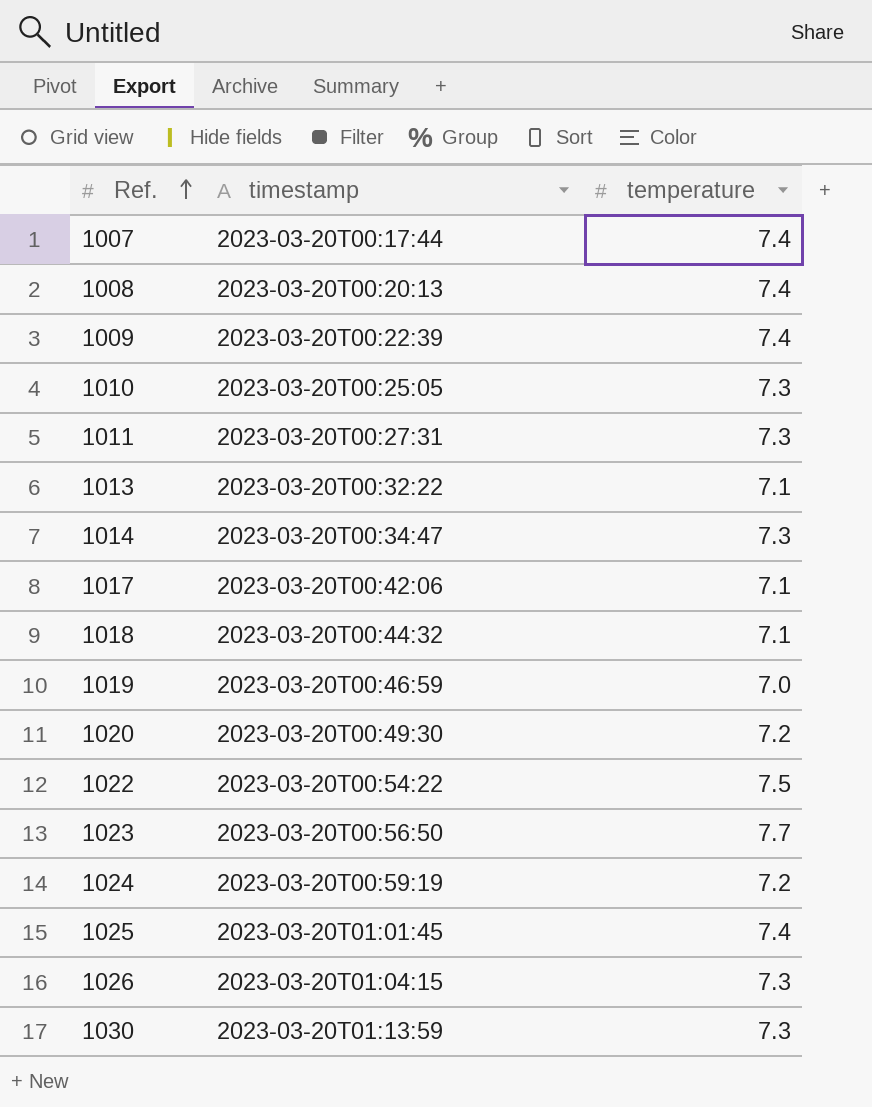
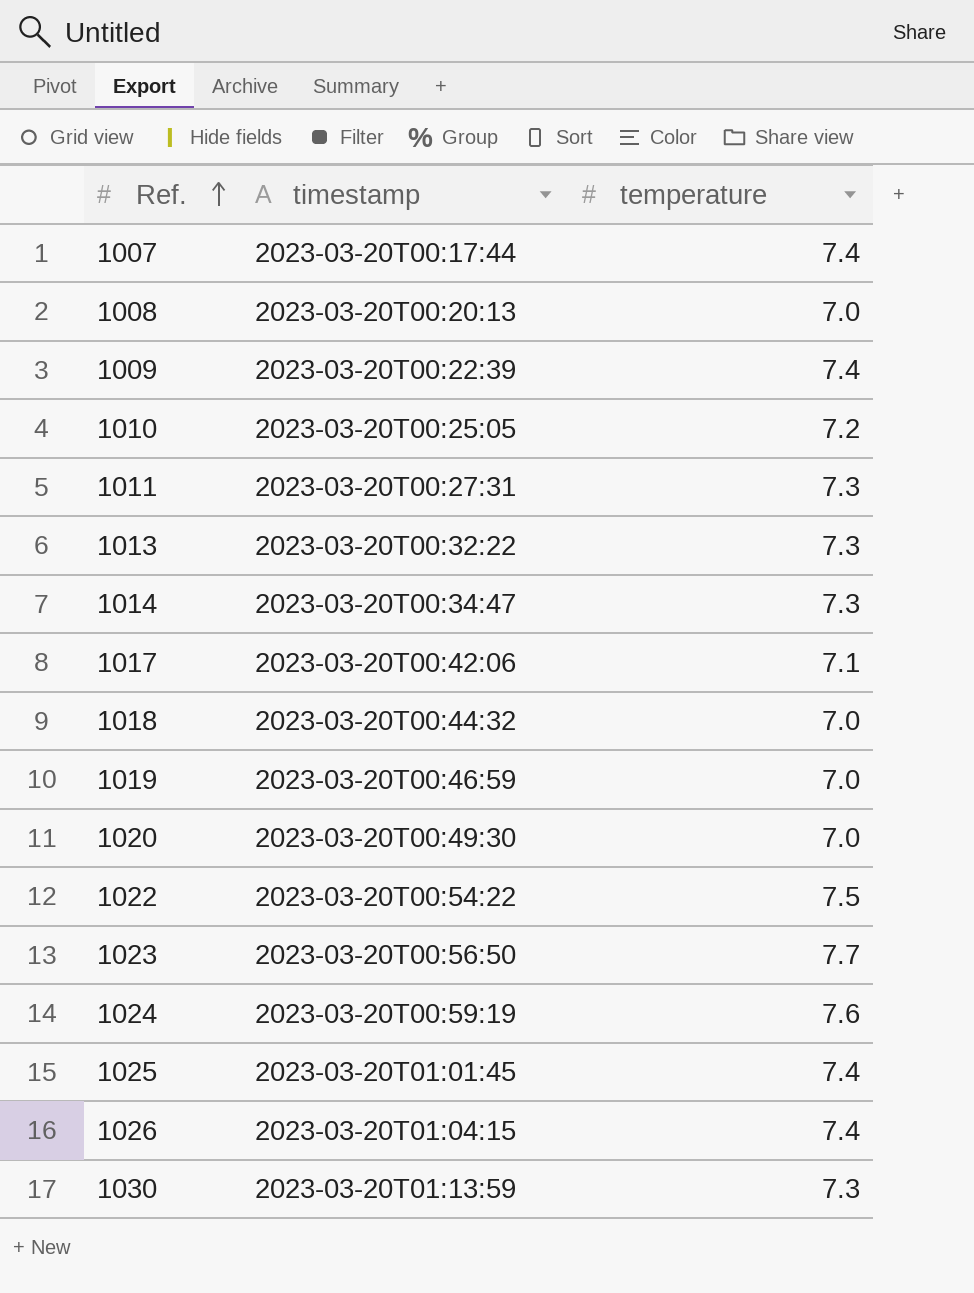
1008 | temperature: 7.4 -> 7.0
1010 | temperature: 7.3 -> 7.2
1013 | temperature: 7.1 -> 7.3
1018 | temperature: 7.1 -> 7.0
1020 | temperature: 7.2 -> 7.0
1024 | temperature: 7.2 -> 7.6
1026 | temperature: 7.3 -> 7.4

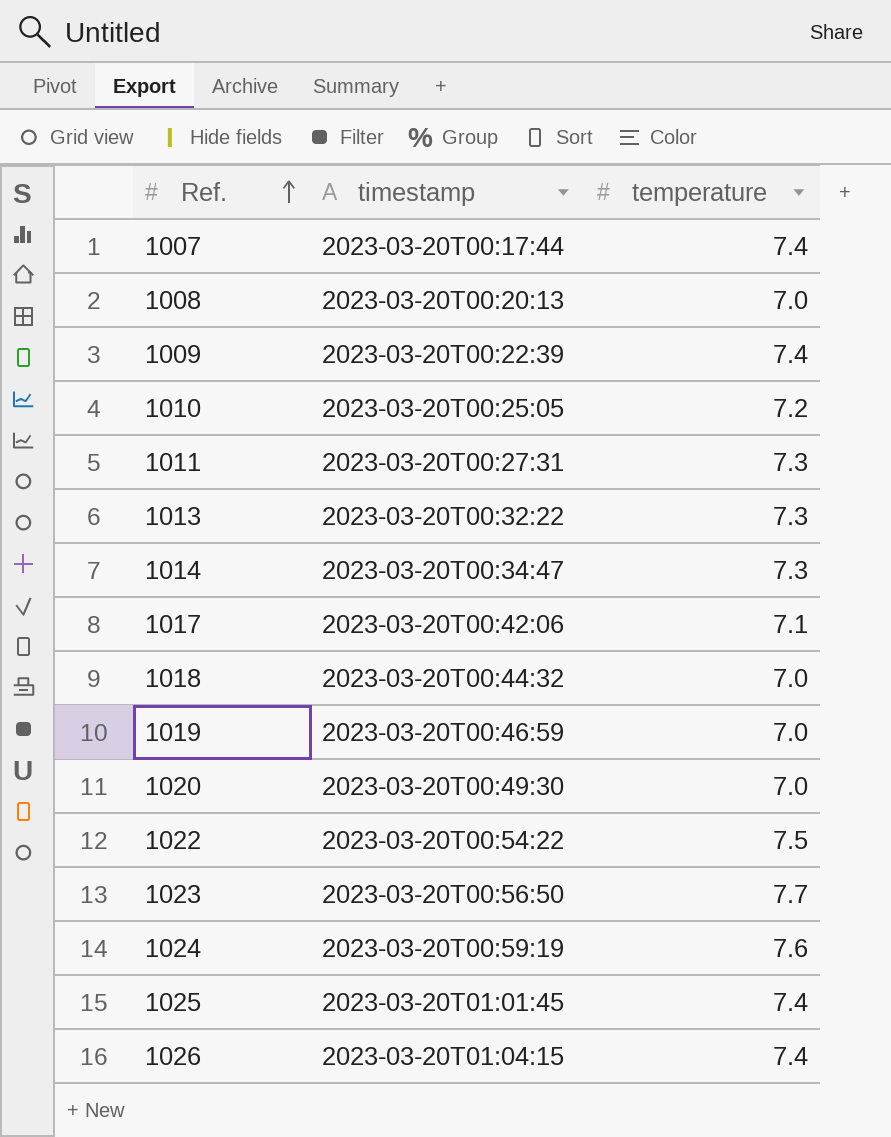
row 1030: 2023-03-20T01:13:59 | 7.3 -> none

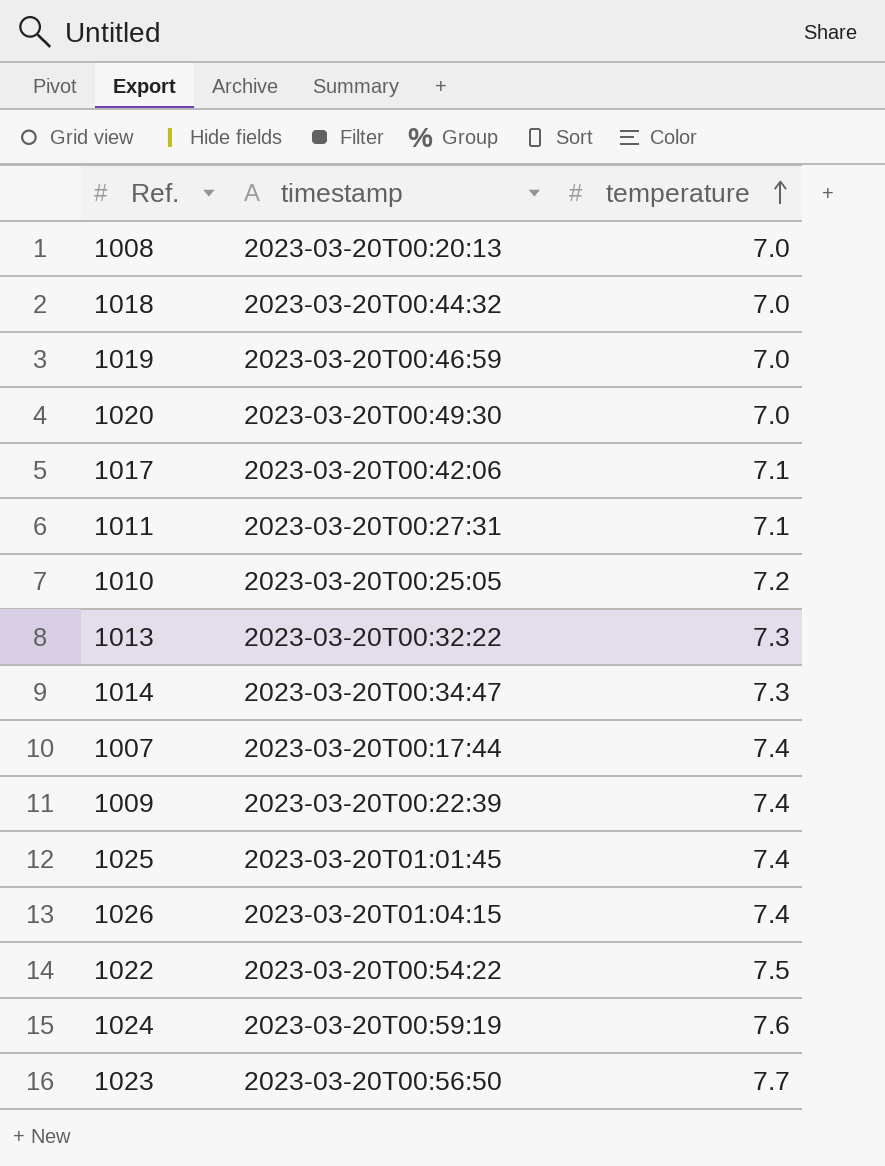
row order: Ref. ascending -> temperature ascending
1011 | temperature: 7.3 -> 7.1

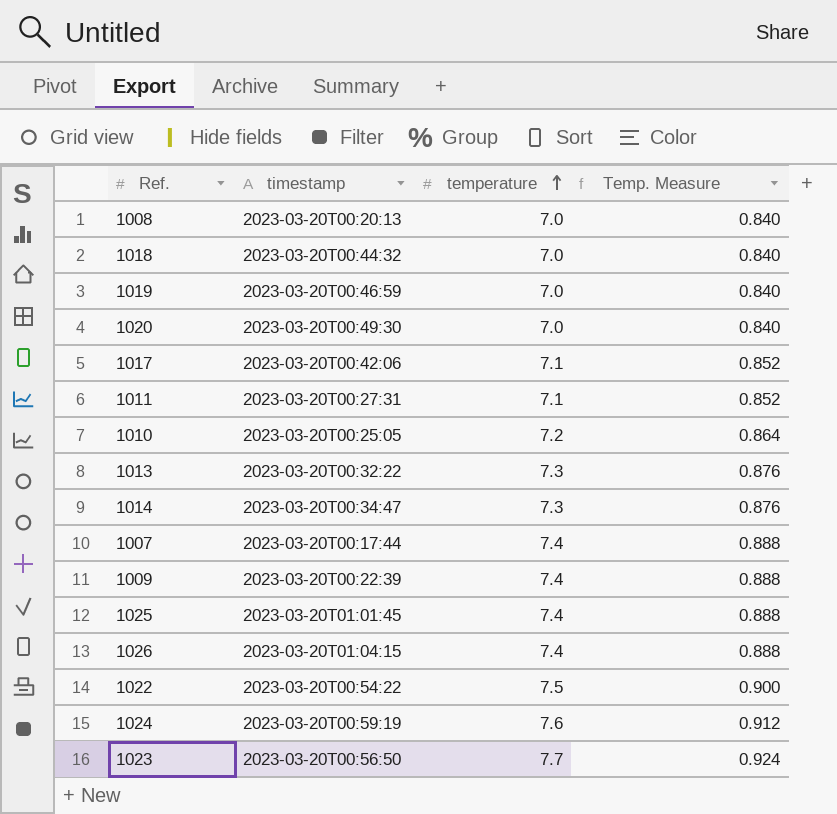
column Temp. Measure | formula: none -> [temperature] * 0.12

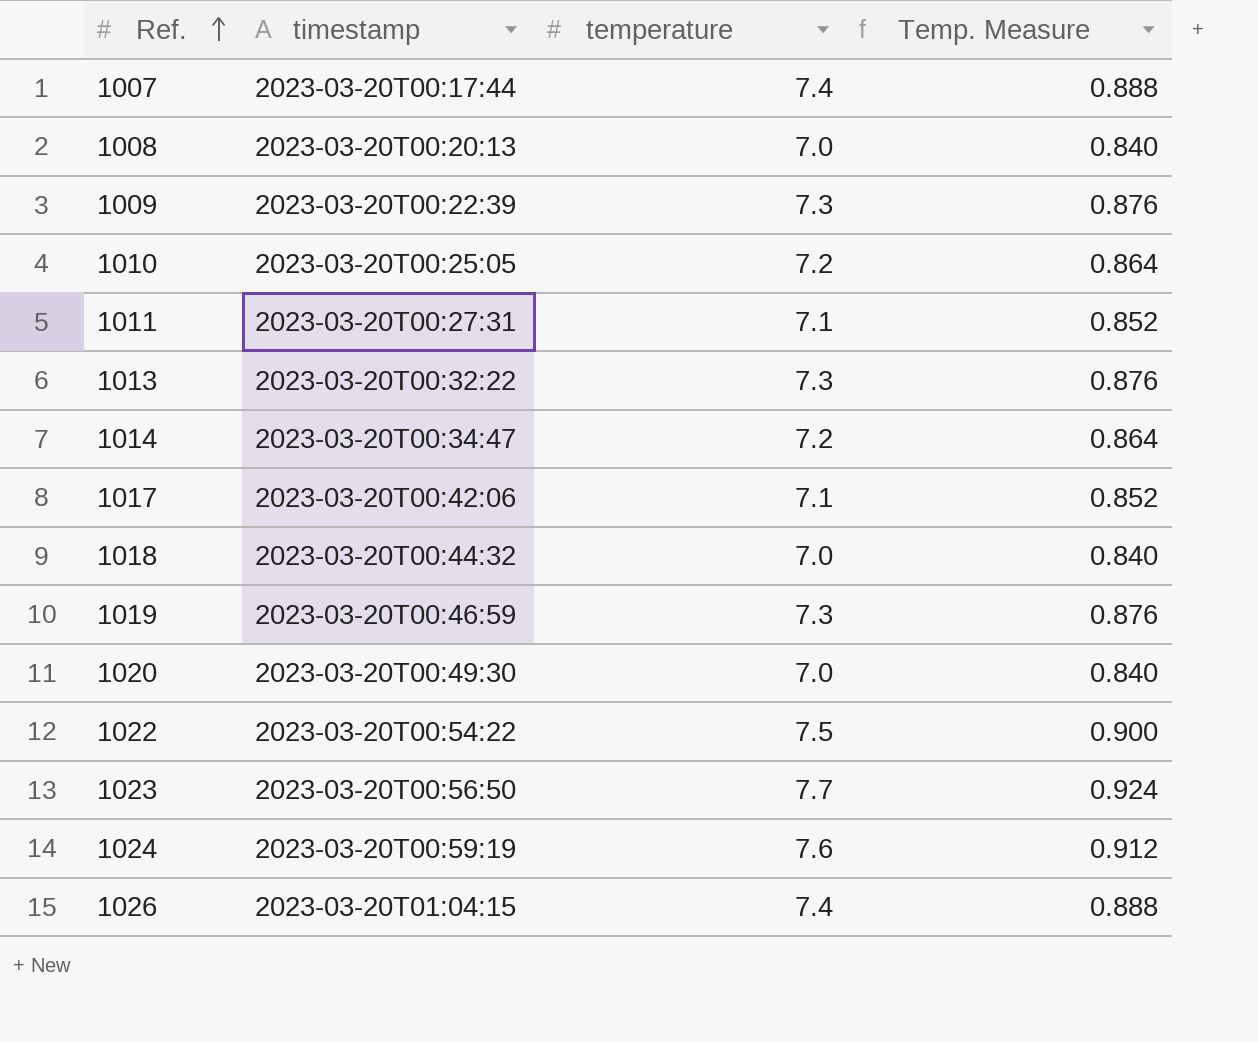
row order: temperature ascending -> Ref. ascending
row 1025: 2023-03-20T01:01:45 | 7.4 | 0.888 -> none
1009 | temperature: 7.4 -> 7.3
1009 | Temp. Measure: 0.888 -> 0.876
1014 | temperature: 7.3 -> 7.2
1014 | Temp. Measure: 0.876 -> 0.864
1019 | temperature: 7.0 -> 7.3
1019 | Temp. Measure: 0.840 -> 0.876

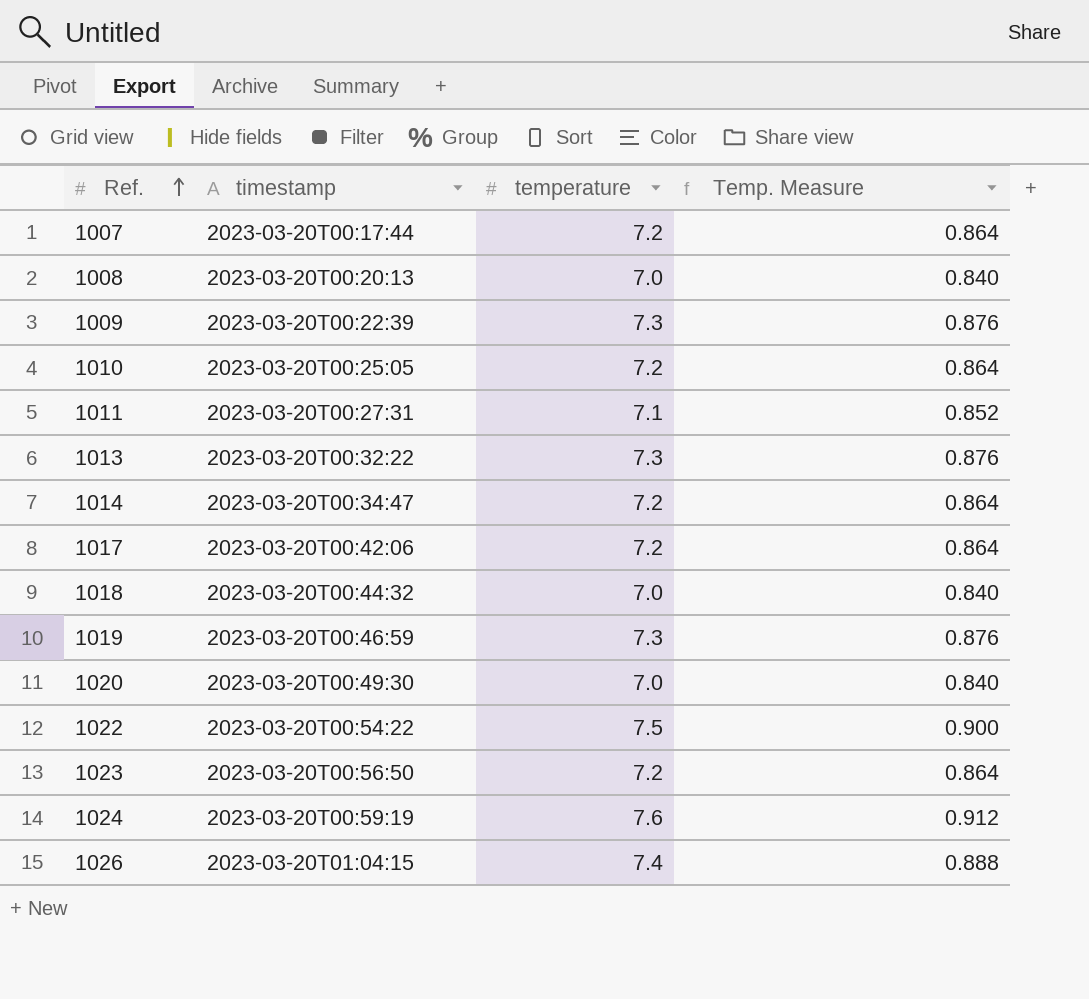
1007 | temperature: 7.4 -> 7.2
1007 | Temp. Measure: 0.888 -> 0.864
1017 | temperature: 7.1 -> 7.2
1017 | Temp. Measure: 0.852 -> 0.864
1023 | temperature: 7.7 -> 7.2
1023 | Temp. Measure: 0.924 -> 0.864

